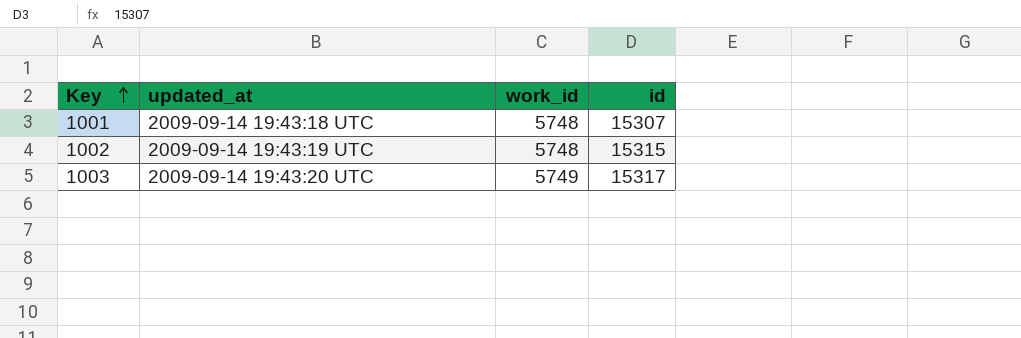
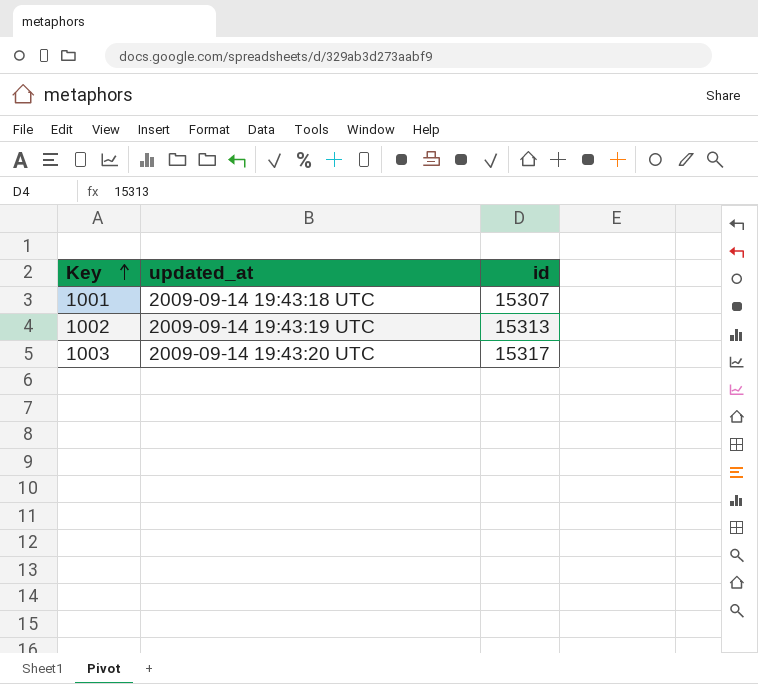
column work_id | position: 3 -> none
1002 | id: 15315 -> 15313

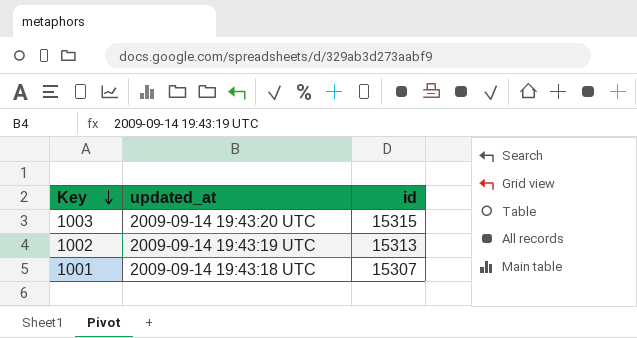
row order: Key ascending -> Key descending
1003 | id: 15317 -> 15315

